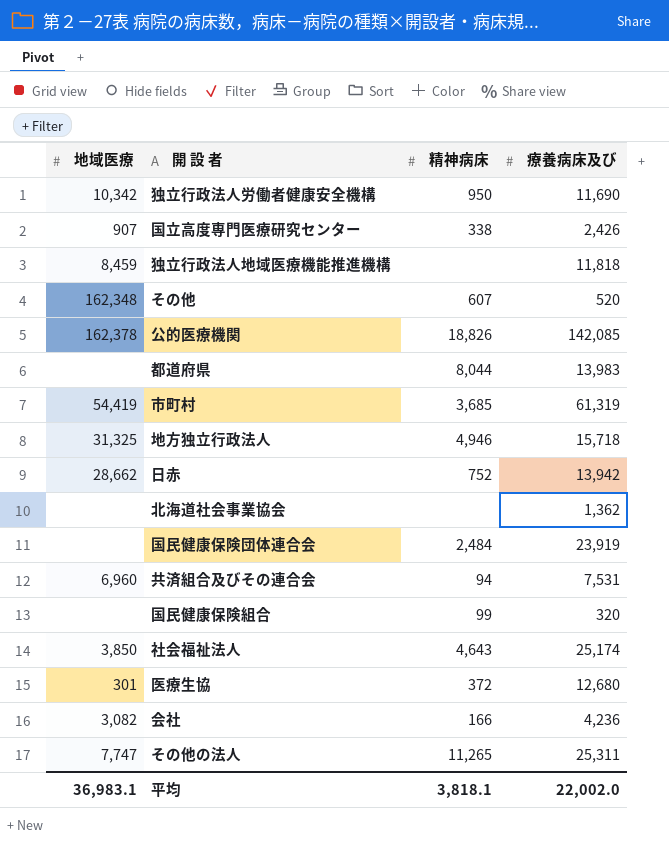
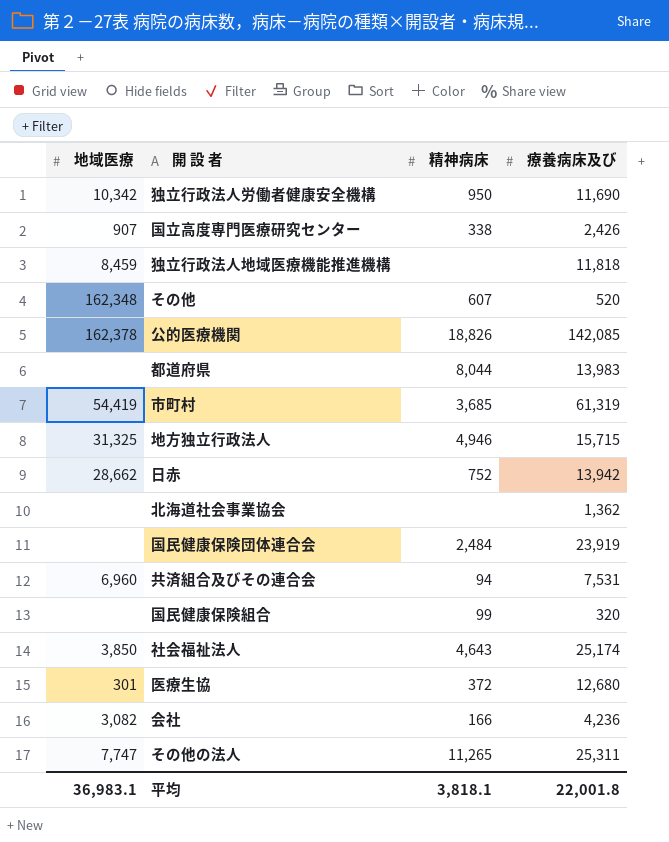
地方独立行政法人 | 療養病床及び: 15,718 -> 15,715
平均 | 療養病床及び: 22,002.0 -> 22,001.8

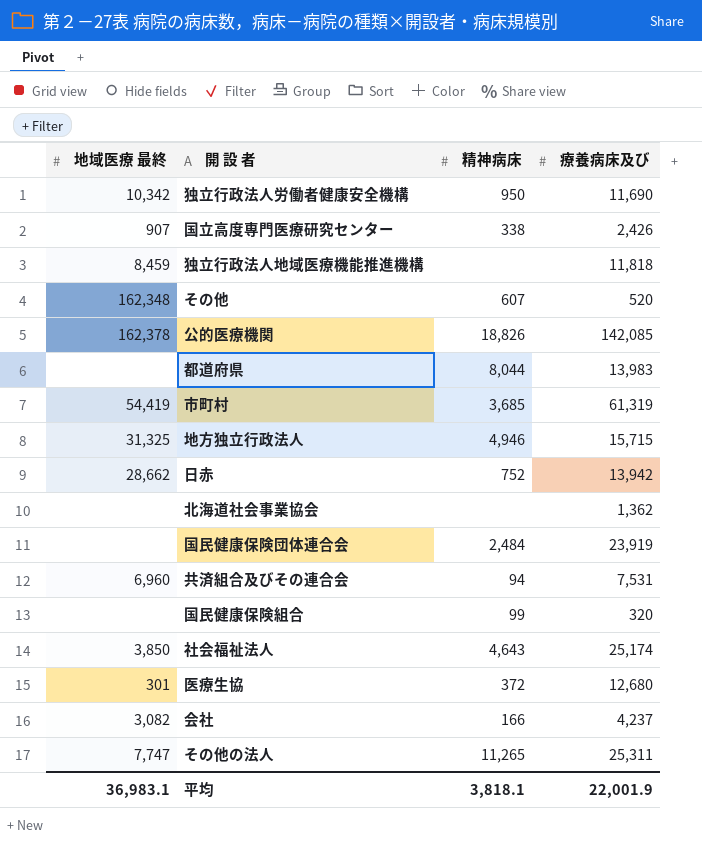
column name: 地域医療 -> 地域医療 最終
会社 | 療養病床及び: 4,236 -> 4,237
平均 | 療養病床及び: 22,001.8 -> 22,001.9

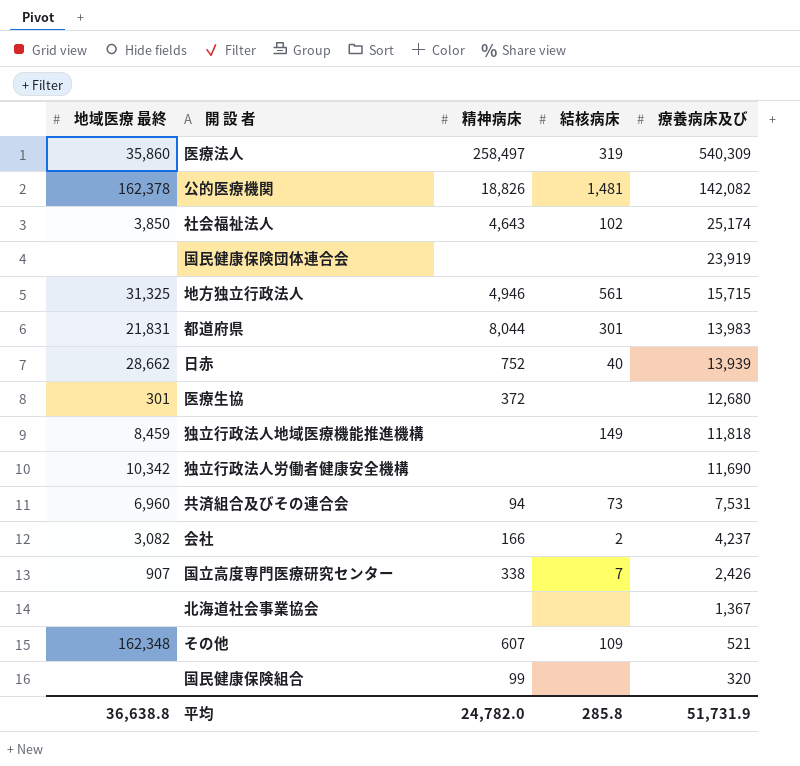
row order: none -> 療養病床及び descending
column 結核病床 | position: none -> 4
row 市町村: 54,419 | 3,685 | 61,319 -> none
row その他の法人: 7,747 | 11,265 | 25,311 -> none
row 医療法人: none -> 35,860 | 258,497 | 319 | 540,309
公的医療機関 | 療養病床及び: 142,085 -> 142,082
国民健康保険団体連合会 | 精神病床: 2,484 -> none
都道府県 | 地域医療 最終: none -> 21,831
日赤 | 療養病床及び: 13,942 -> 13,939
独立行政法人労働者健康安全機構 | 精神病床: 950 -> none
北海道社会事業協会 | 療養病床及び: 1,362 -> 1,367
その他 | 療養病床及び: 520 -> 521
平均 | 地域医療 最終: 36,983.1 -> 36,638.8
平均 | 精神病床: 3,818.1 -> 24,782.0
平均 | 療養病床及び: 22,001.9 -> 51,731.9

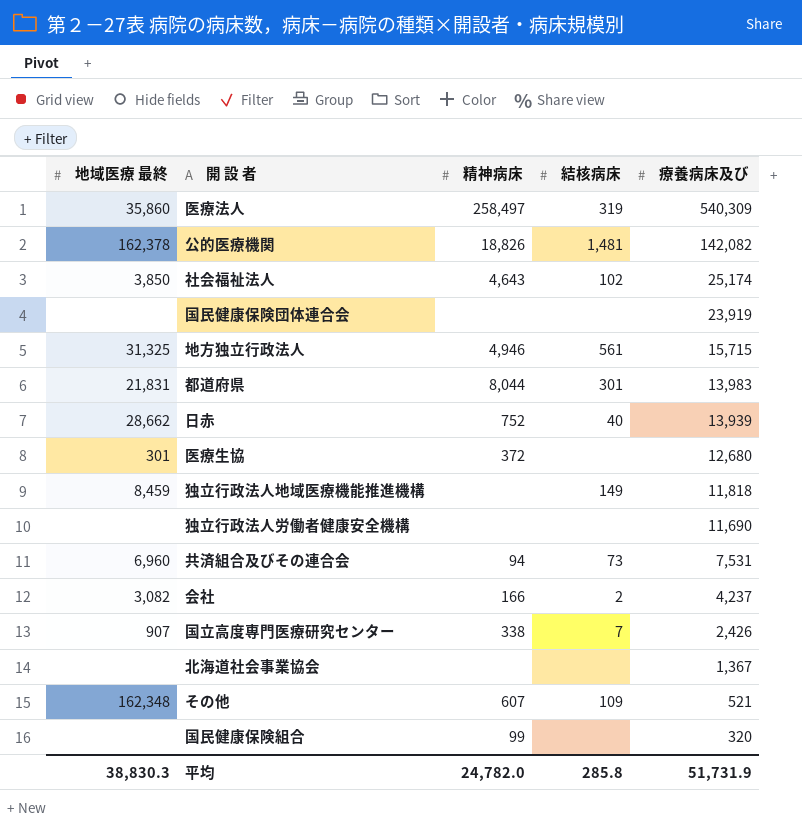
独立行政法人労働者健康安全機構 | 地域医療 最終: 10,342 -> none
平均 | 地域医療 最終: 36,638.8 -> 38,830.3

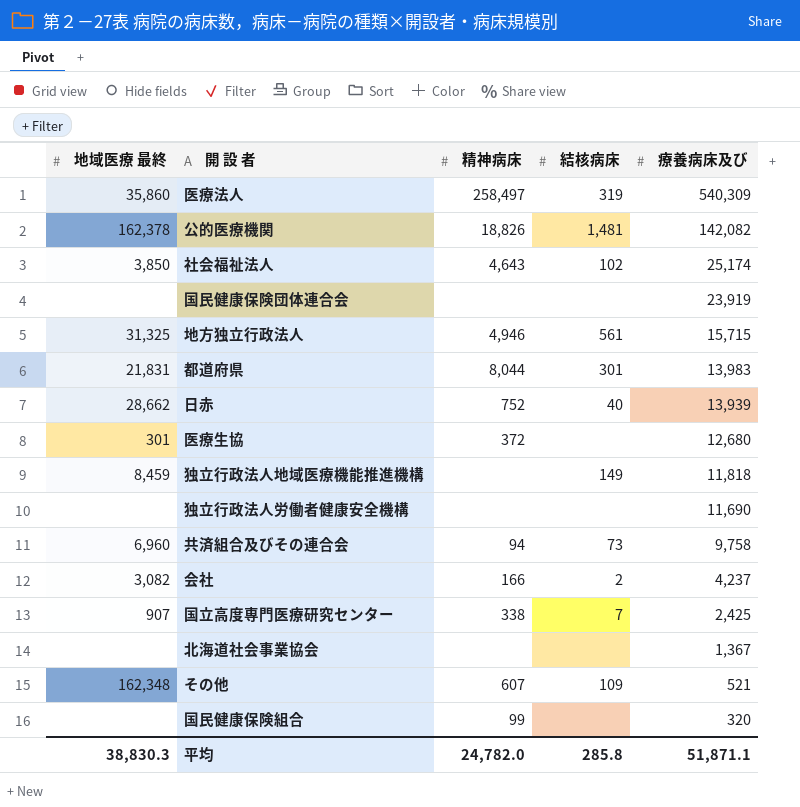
共済組合及びその連合会 | 療養病床及び: 7,531 -> 9,758
国立高度専門医療研究センター | 療養病床及び: 2,426 -> 2,425
平均 | 療養病床及び: 51,731.9 -> 51,871.1

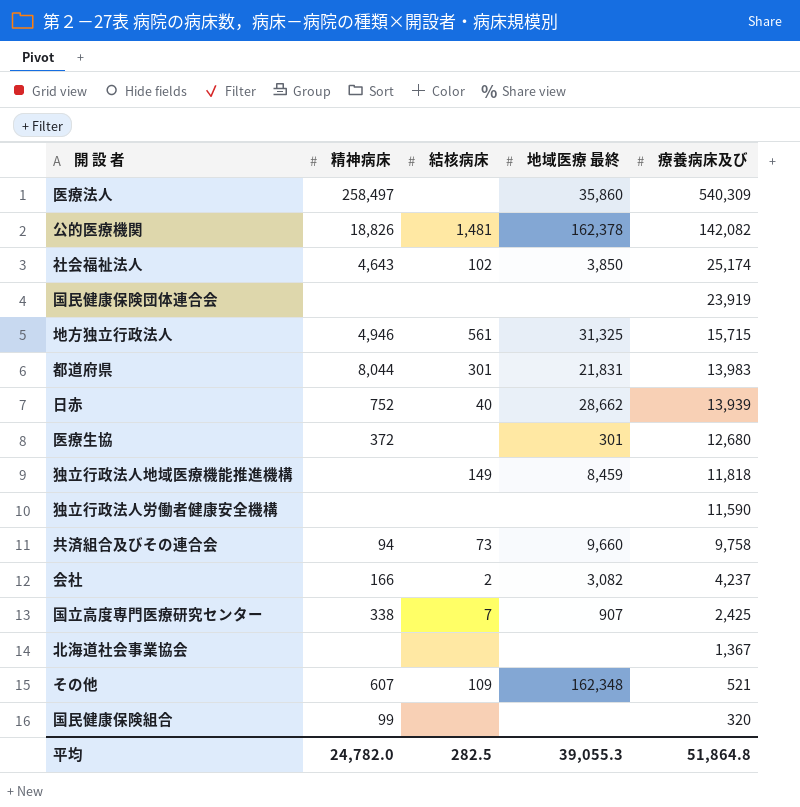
column 地域医療 最終 | position: 1 -> 4
医療法人 | 結核病床: 319 -> none
独立行政法人労働者健康安全機構 | 療養病床及び: 11,690 -> 11,590
共済組合及びその連合会 | 地域医療 最終: 6,960 -> 9,660
平均 | 結核病床: 285.8 -> 282.5
平均 | 地域医療 最終: 38,830.3 -> 39,055.3
平均 | 療養病床及び: 51,871.1 -> 51,864.8

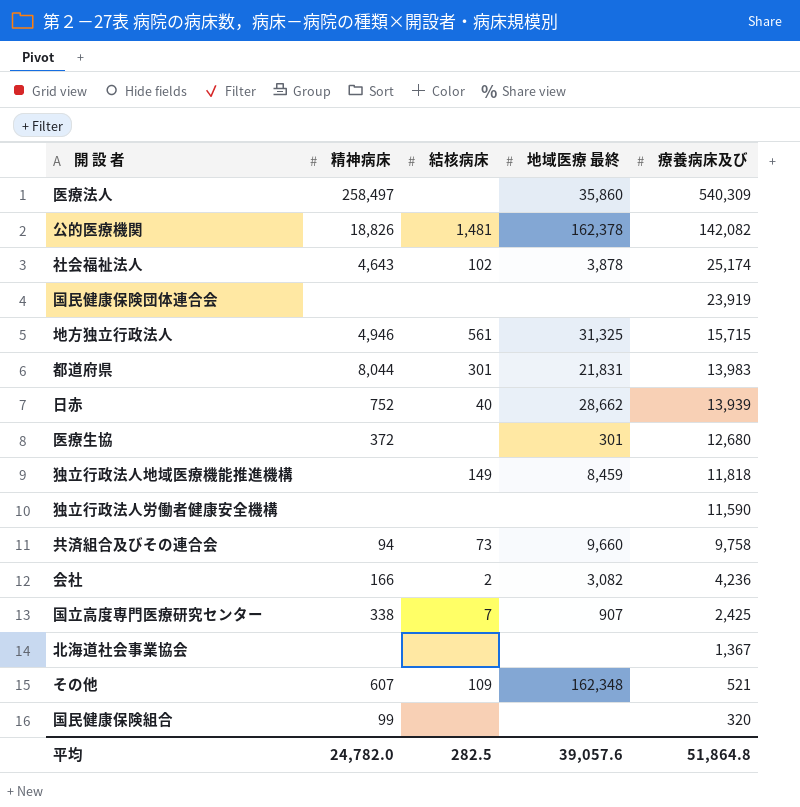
社会福祉法人 | 地域医療 最終: 3,850 -> 3,878
会社 | 療養病床及び: 4,237 -> 4,236
平均 | 地域医療 最終: 39,055.3 -> 39,057.6

